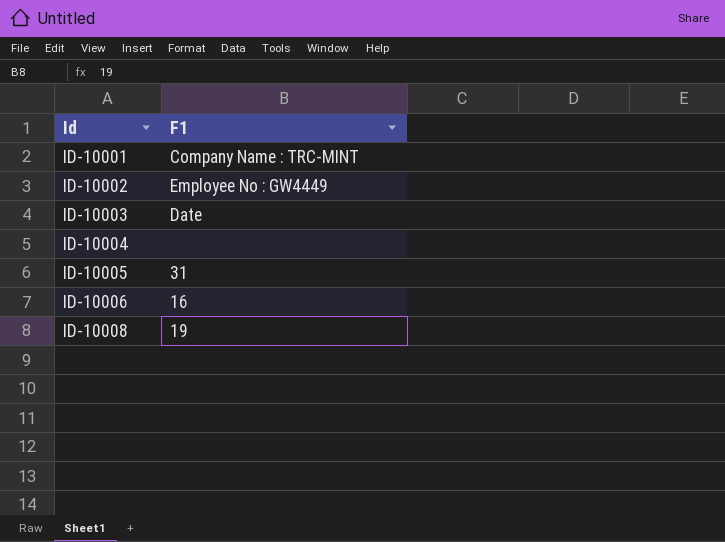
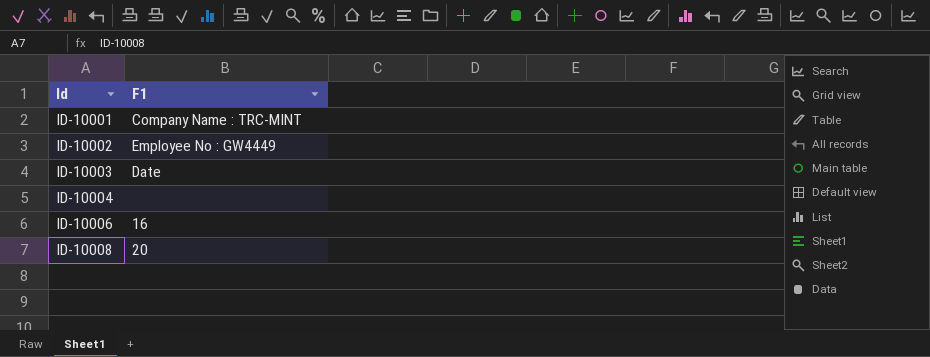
row ID-10005: 31 -> none
ID-10008 | F1: 19 -> 20

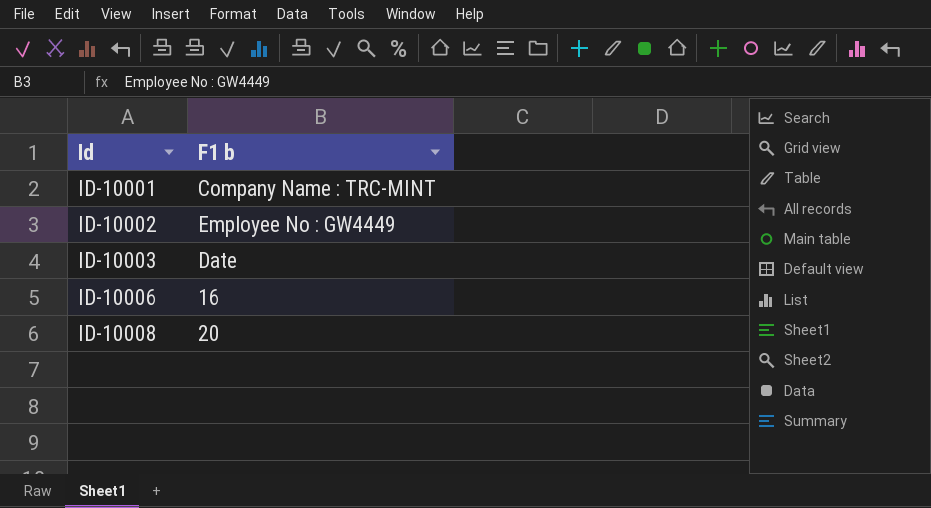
column name: F1 -> F1 b
row ID-10004: none -> none

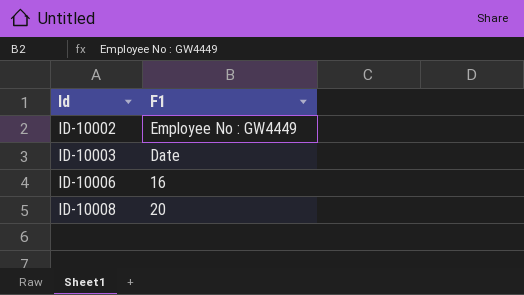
column name: F1 b -> F1
row ID-10001: Company Name : TRC-MINT -> none

